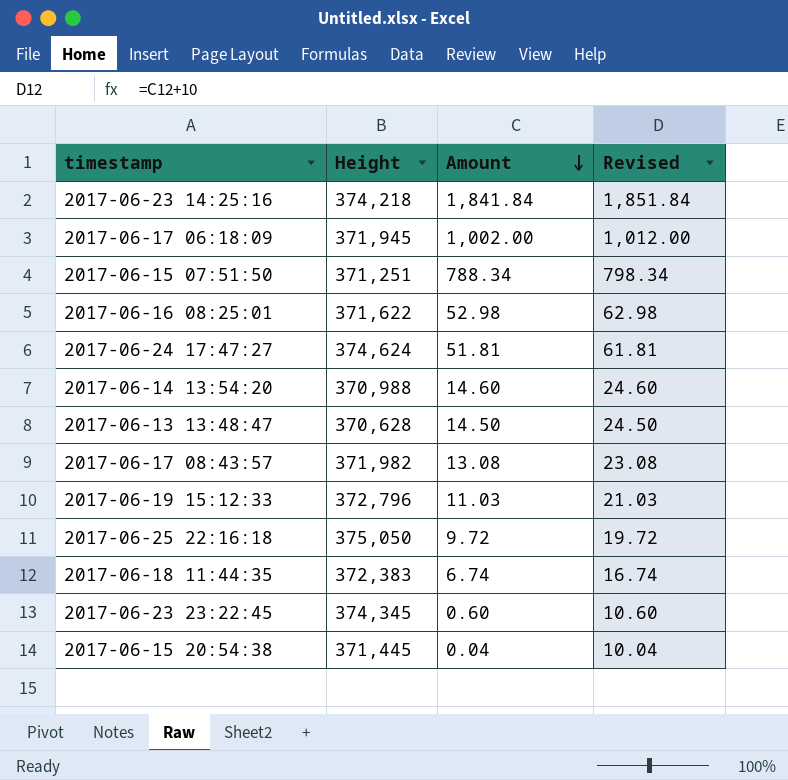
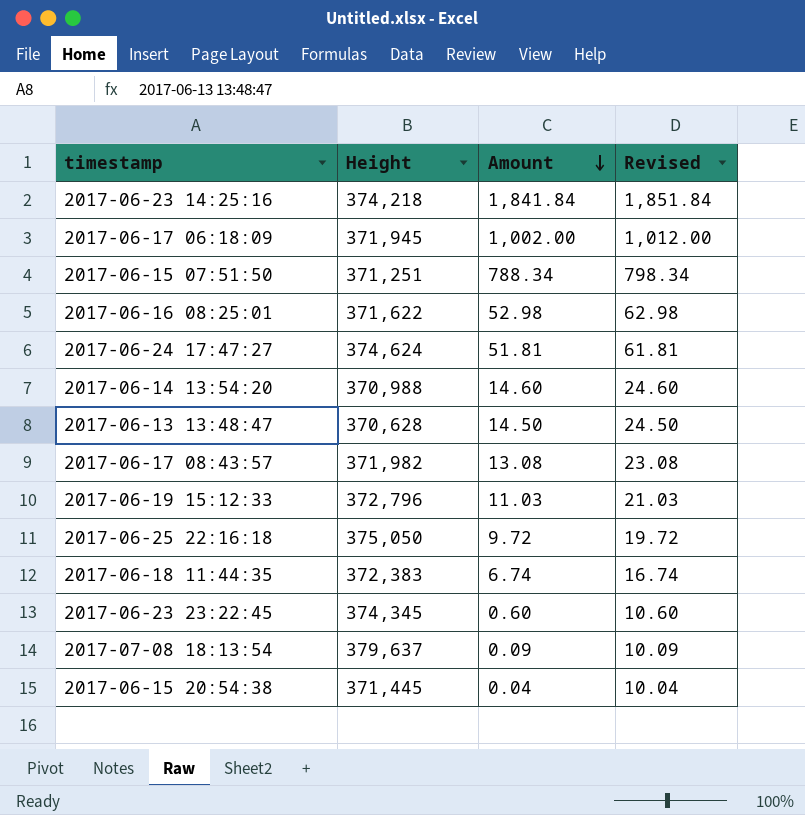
row 2017-07-08 18:13:54: none -> 379,637 | 0.09 | 10.09

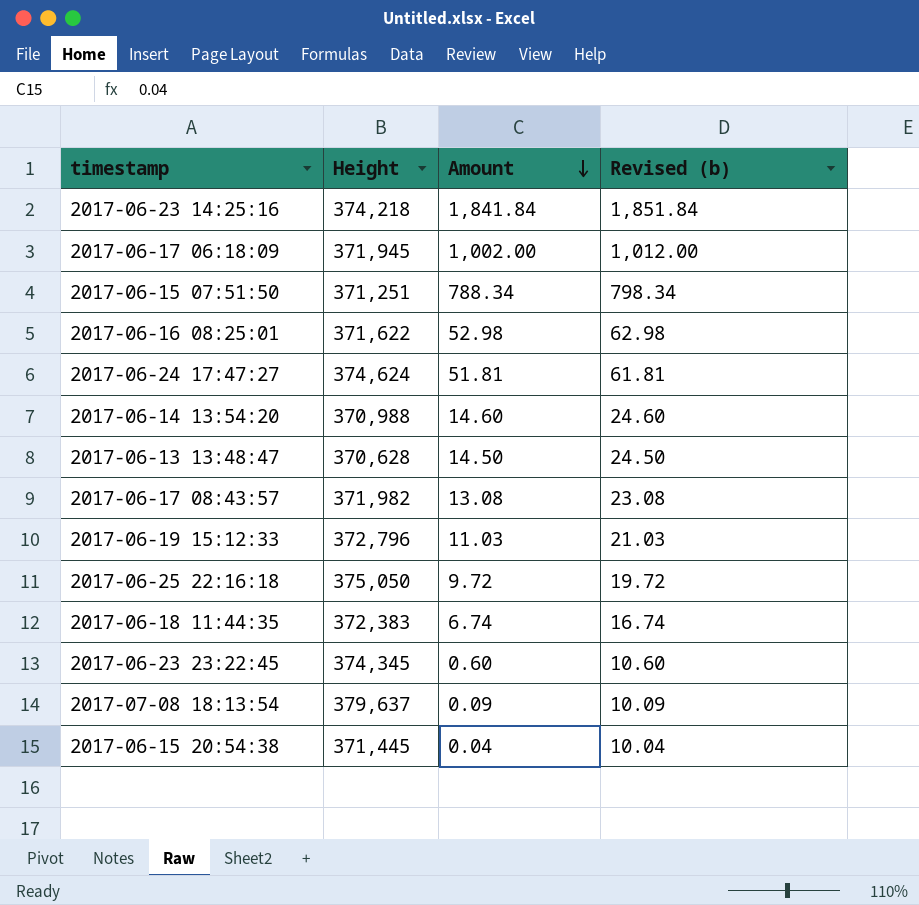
column name: Revised -> Revised (b)

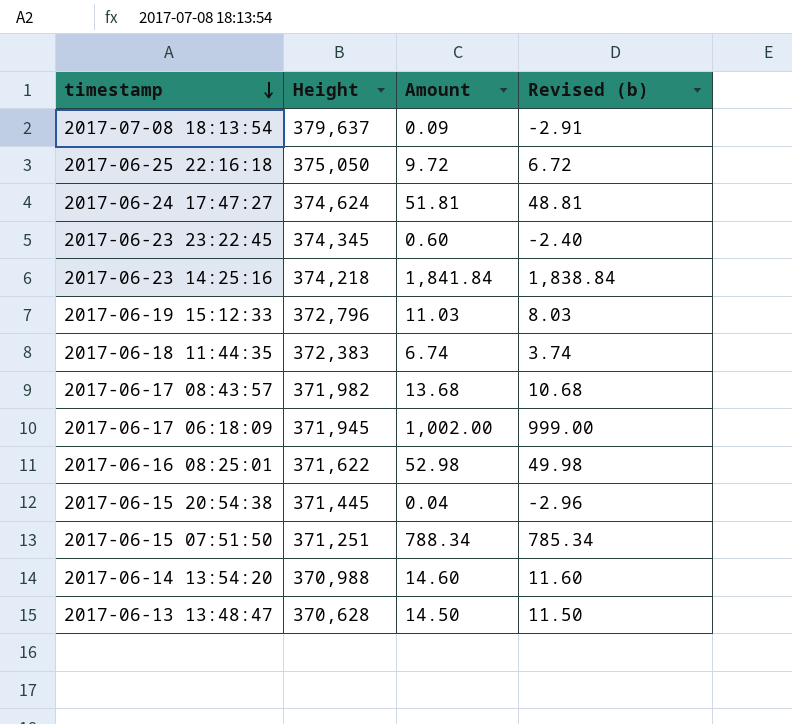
row order: Amount descending -> timestamp descending
column Revised (b) | formula: [Amount] + 10 -> [Amount] - 3
2017-06-17 08:43:57 | Amount: 13.08 -> 13.68

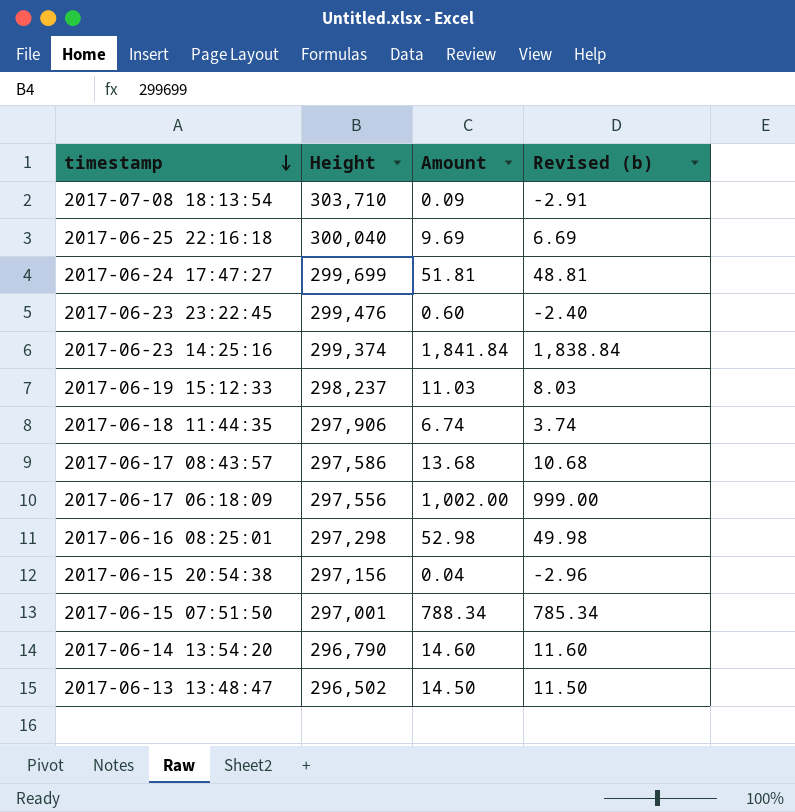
2017-07-08 18:13:54 | Height: 379,637 -> 303,710
2017-06-25 22:16:18 | Height: 375,050 -> 300,040
2017-06-25 22:16:18 | Amount: 9.72 -> 9.69
2017-06-25 22:16:18 | Revised (b): 6.72 -> 6.69
2017-06-24 17:47:27 | Height: 374,624 -> 299,699
2017-06-23 23:22:45 | Height: 374,345 -> 299,476
2017-06-23 14:25:16 | Height: 374,218 -> 299,374
2017-06-19 15:12:33 | Height: 372,796 -> 298,237
2017-06-18 11:44:35 | Height: 372,383 -> 297,906
2017-06-17 08:43:57 | Height: 371,982 -> 297,586
2017-06-17 06:18:09 | Height: 371,945 -> 297,556
2017-06-16 08:25:01 | Height: 371,622 -> 297,298
2017-06-15 20:54:38 | Height: 371,445 -> 297,156
2017-06-15 07:51:50 | Height: 371,251 -> 297,001
2017-06-14 13:54:20 | Height: 370,988 -> 296,790
2017-06-13 13:48:47 | Height: 370,628 -> 296,502

